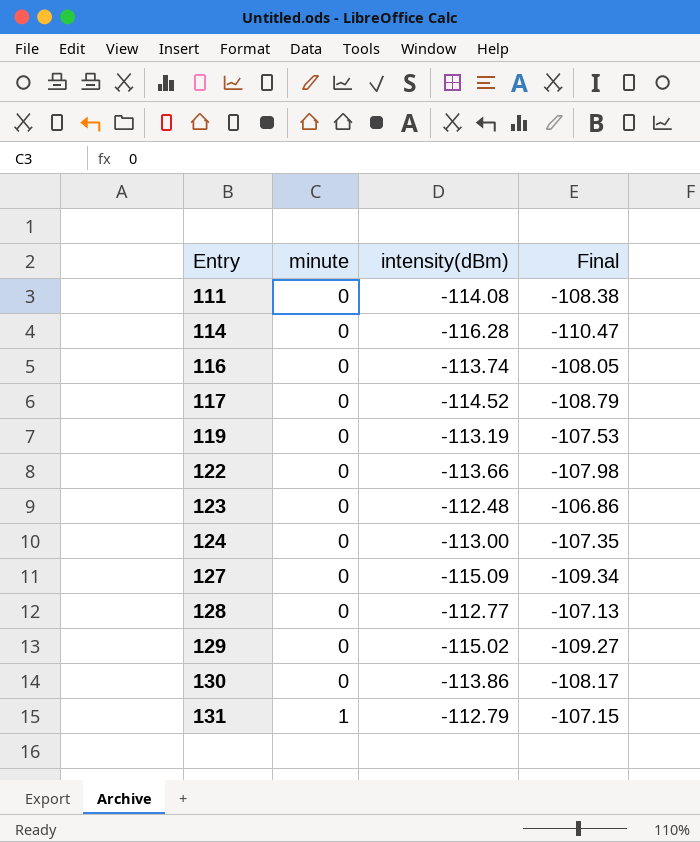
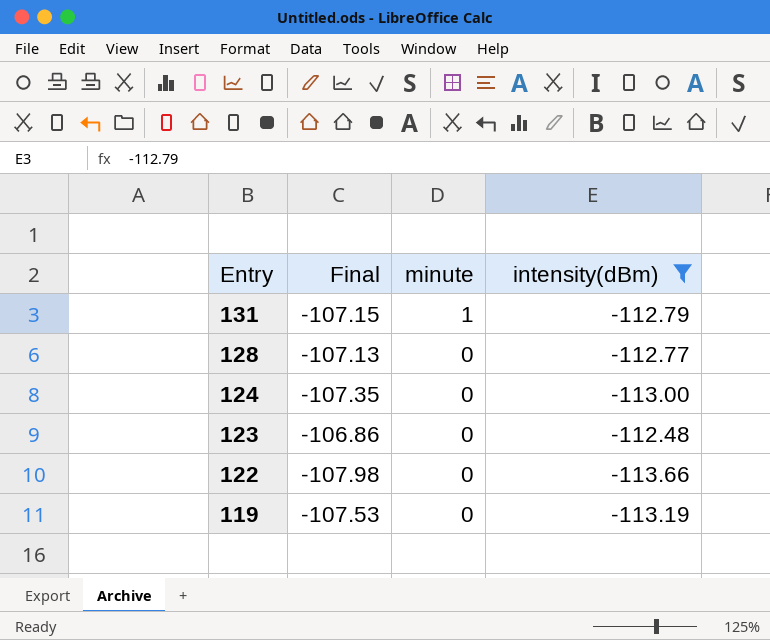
filter: none -> intensity(dBm) >= -113.66
row order: Entry ascending -> Entry descending
column Final | position: 4 -> 2

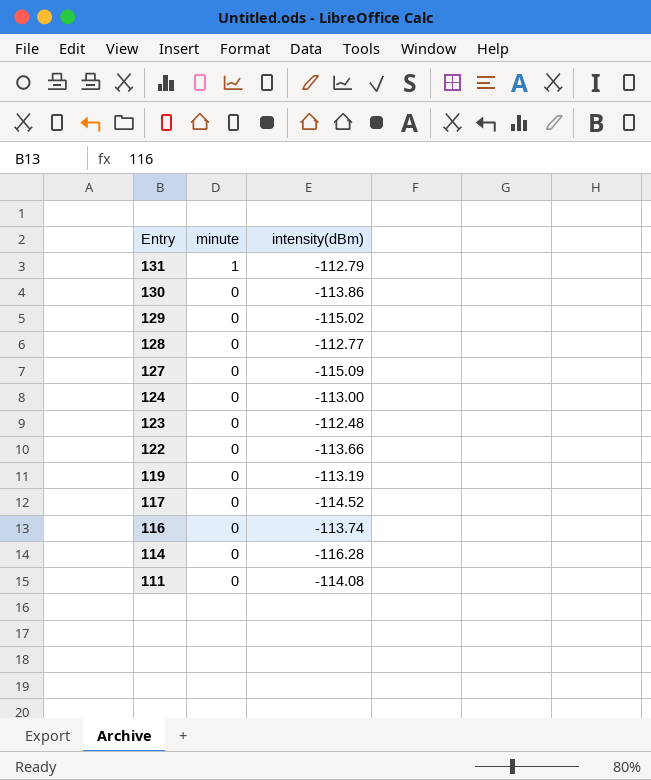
filter: intensity(dBm) >= -113.66 -> none
column Final | formula: [intensity(dBm)] * 0.95 -> none

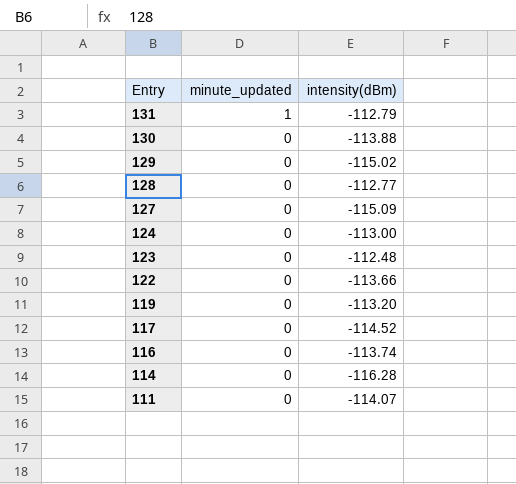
column name: minute -> minute_updated
130 | intensity(dBm): -113.86 -> -113.88
119 | intensity(dBm): -113.19 -> -113.20
111 | intensity(dBm): -114.08 -> -114.07

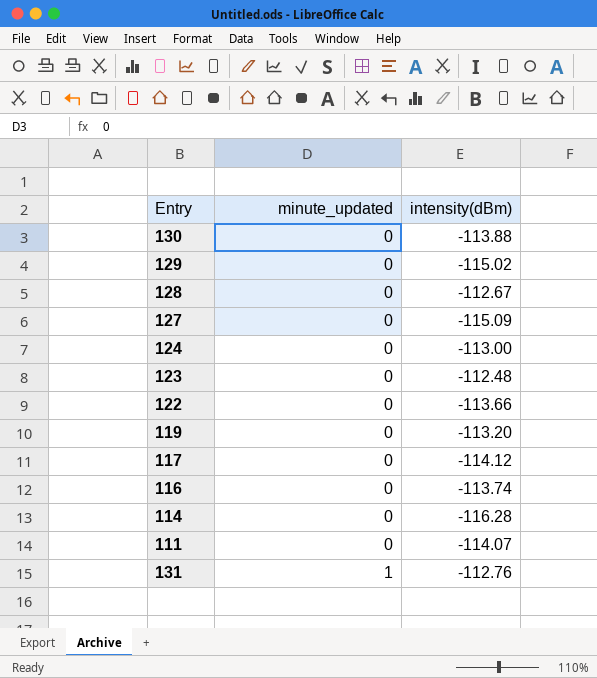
row order: Entry descending -> minute_updated ascending
128 | intensity(dBm): -112.77 -> -112.67
117 | intensity(dBm): -114.52 -> -114.12
131 | intensity(dBm): -112.79 -> -112.76

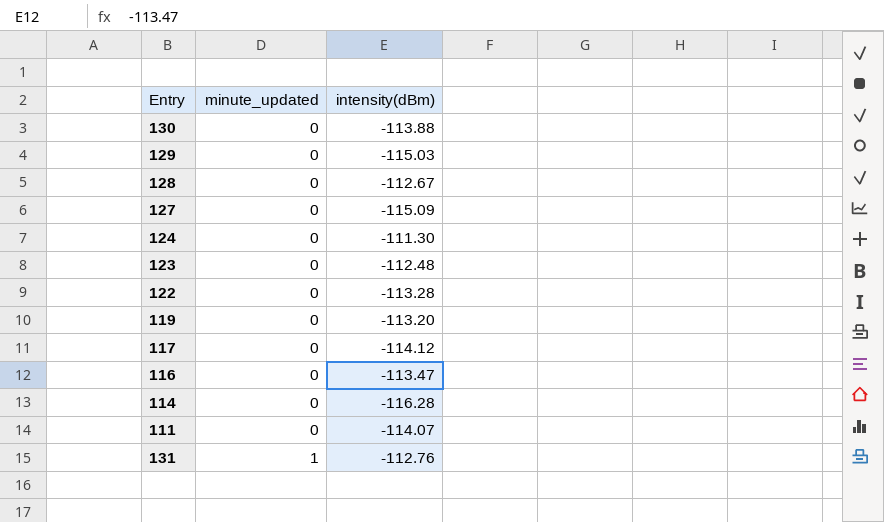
129 | intensity(dBm): -115.02 -> -115.03
124 | intensity(dBm): -113.00 -> -111.30
122 | intensity(dBm): -113.66 -> -113.28
116 | intensity(dBm): -113.74 -> -113.47

